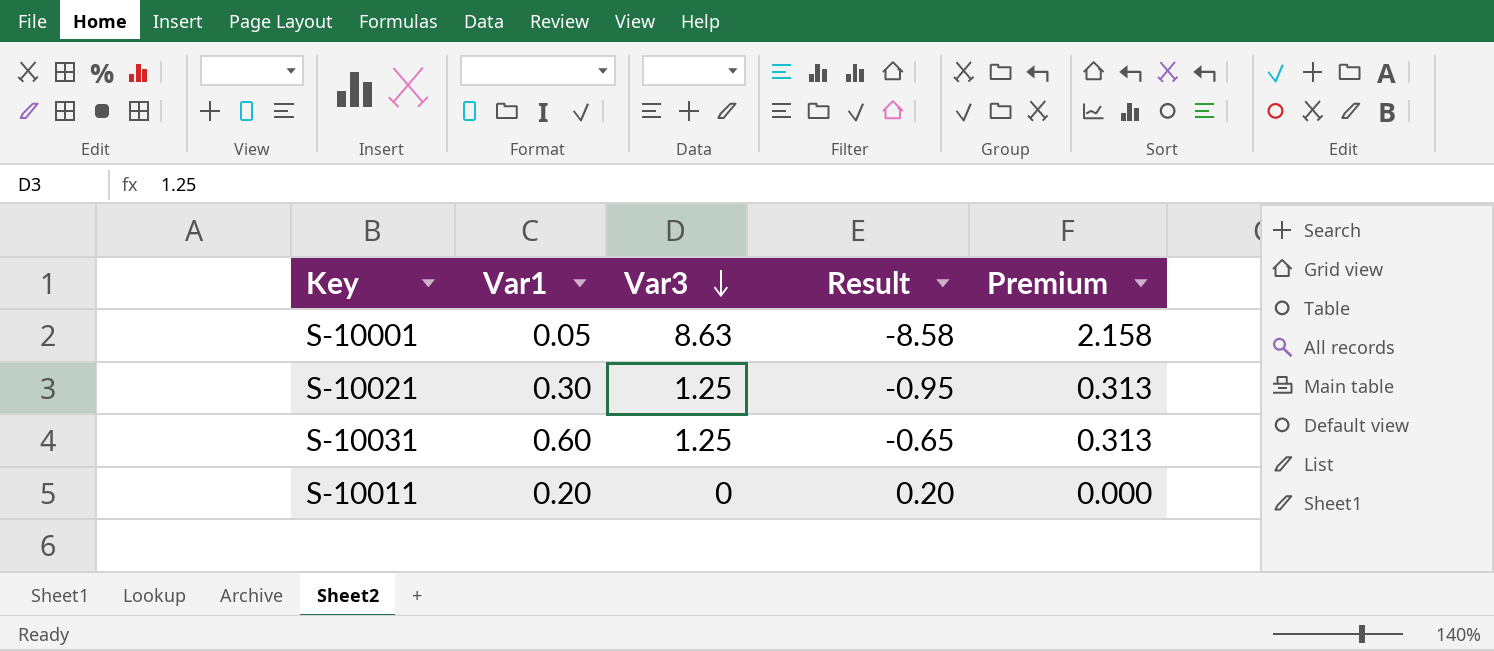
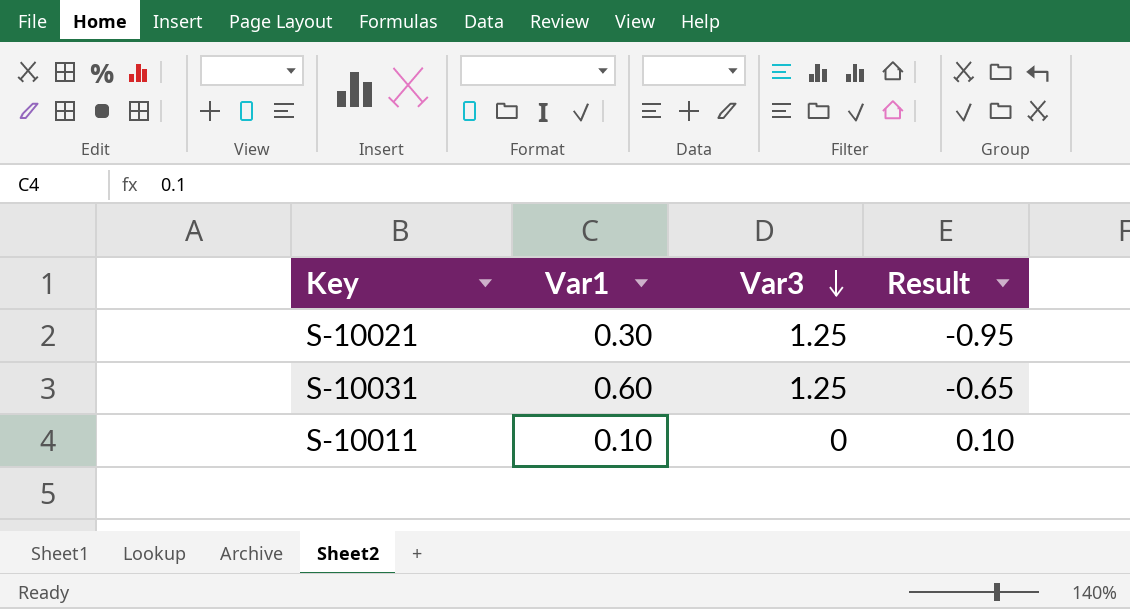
column Premium | formula: [Var3] * 0.25 -> none
row S-10001: 0.05 | 8.63 | -8.58 | 2.158 -> none
S-10011 | Var1: 0.20 -> 0.10
S-10011 | Result: 0.20 -> 0.10

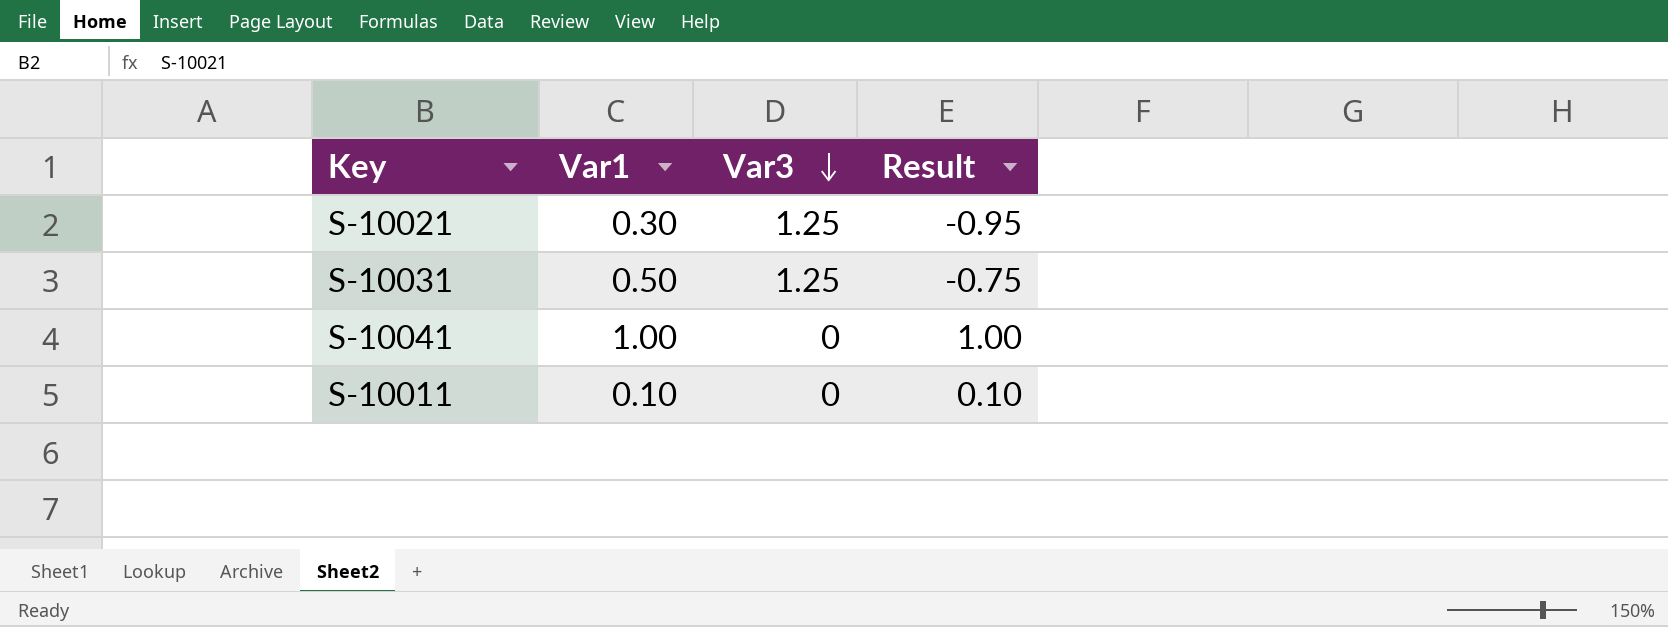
S-10031 | Var1: 0.60 -> 0.50
S-10031 | Result: -0.65 -> -0.75
row S-10041: none -> 1.00 | 0 | 1.00

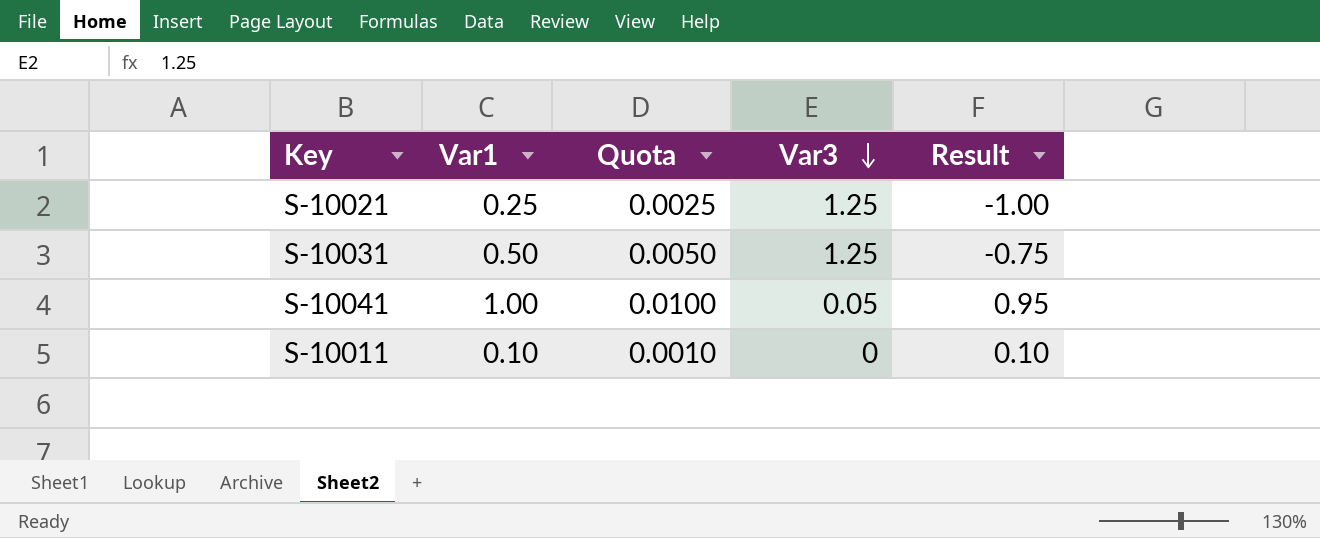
column Quota | formula: none -> [Var1] * 0.01
S-10021 | Var1: 0.30 -> 0.25
S-10021 | Result: -0.95 -> -1.00
S-10041 | Var3: 0 -> 0.05
S-10041 | Result: 1.00 -> 0.95

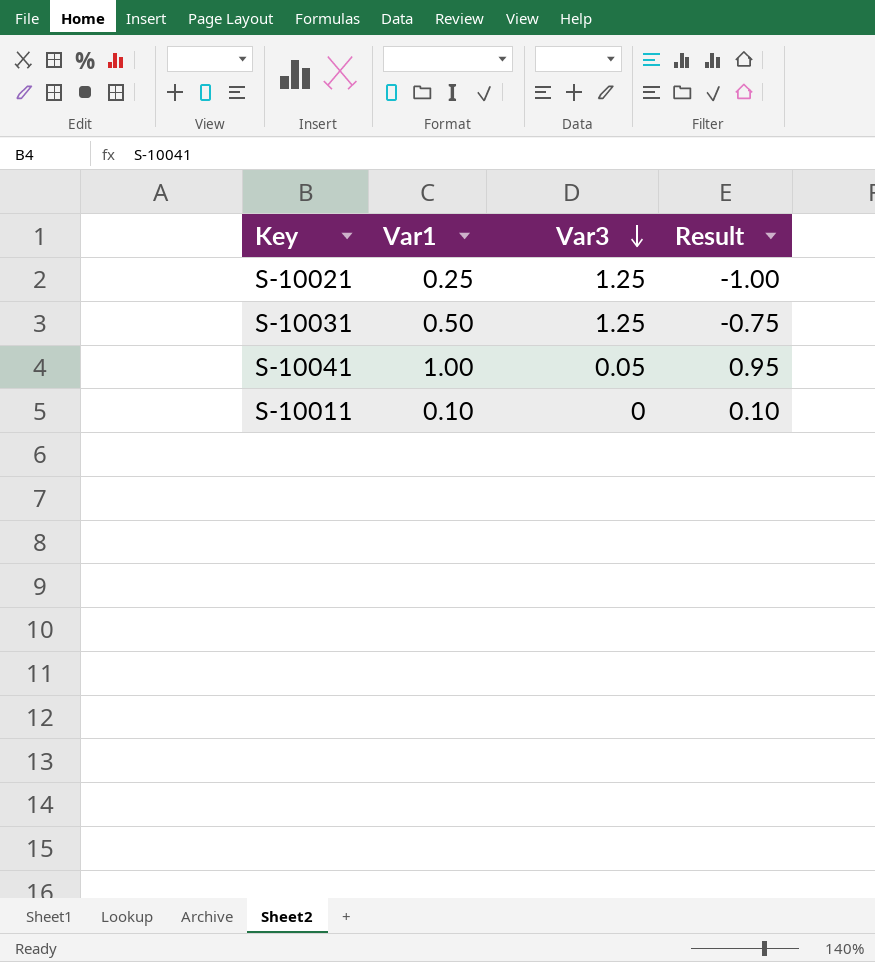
column Quota | formula: [Var1] * 0.01 -> none

